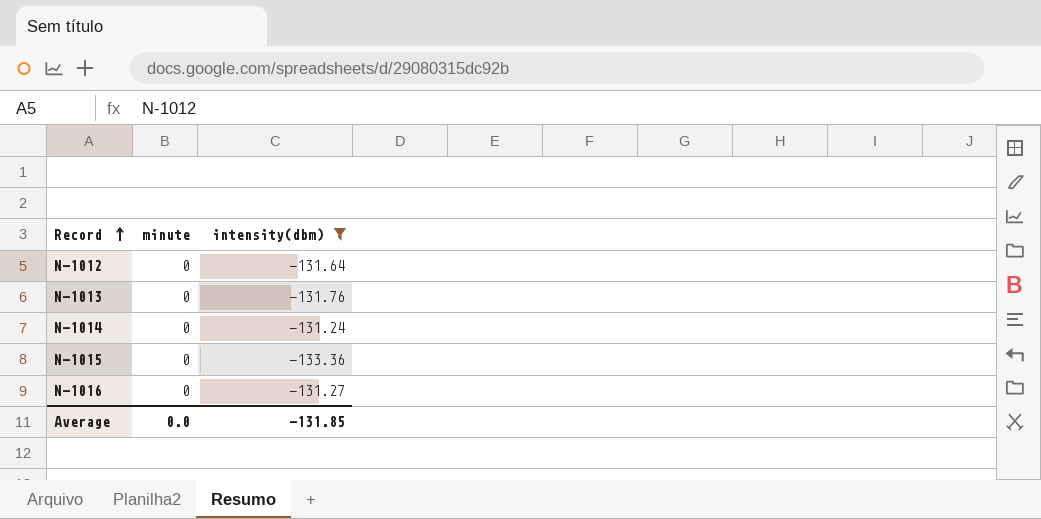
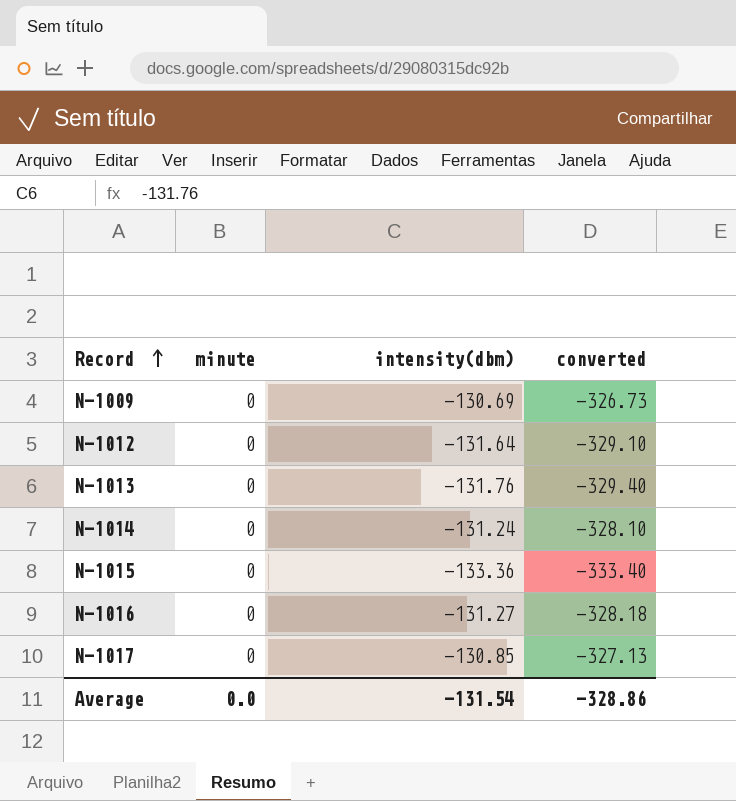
filter: intensity(dbm) <= -131.24 -> none
column converted | formula: none -> [intensity(dbm)] * 2.5
Average | intensity(dbm): -131.85 -> -131.54

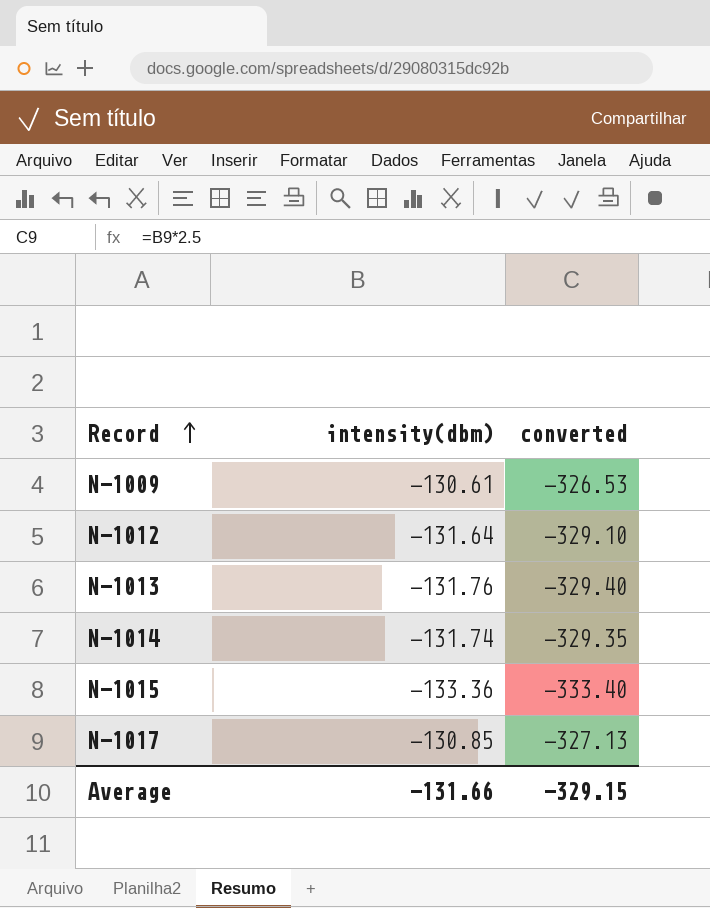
column minute | position: 2 -> none
row N-1016: 0 | -131.27 | -328.18 -> none
N-1009 | intensity(dbm): -130.69 -> -130.61
N-1009 | converted: -326.73 -> -326.53
N-1014 | intensity(dbm): -131.24 -> -131.74
N-1014 | converted: -328.10 -> -329.35
Average | intensity(dbm): -131.54 -> -131.66
Average | converted: -328.86 -> -329.15

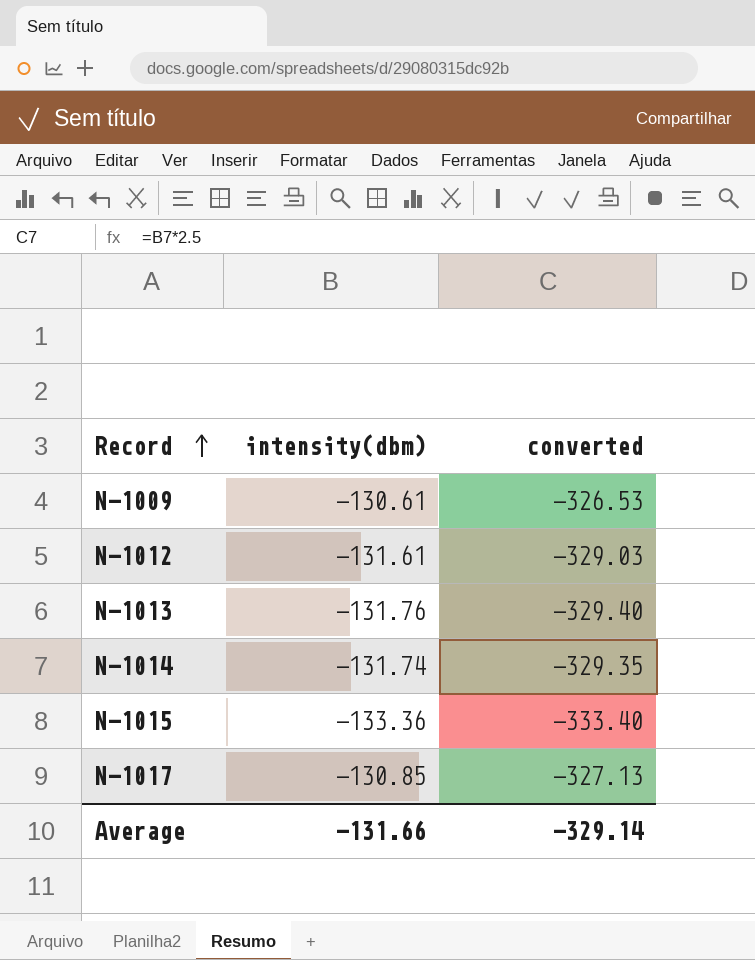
N-1012 | intensity(dbm): -131.64 -> -131.61
N-1012 | converted: -329.10 -> -329.03
Average | converted: -329.15 -> -329.14

